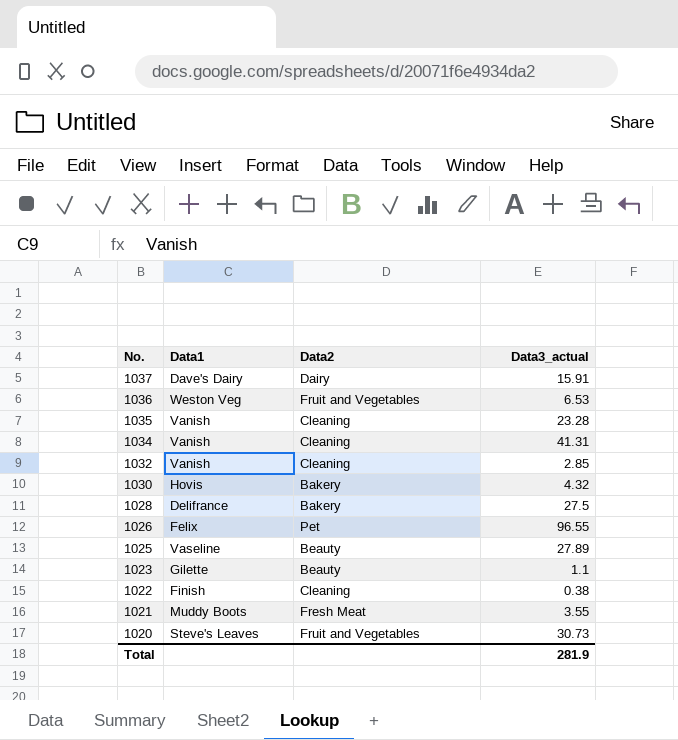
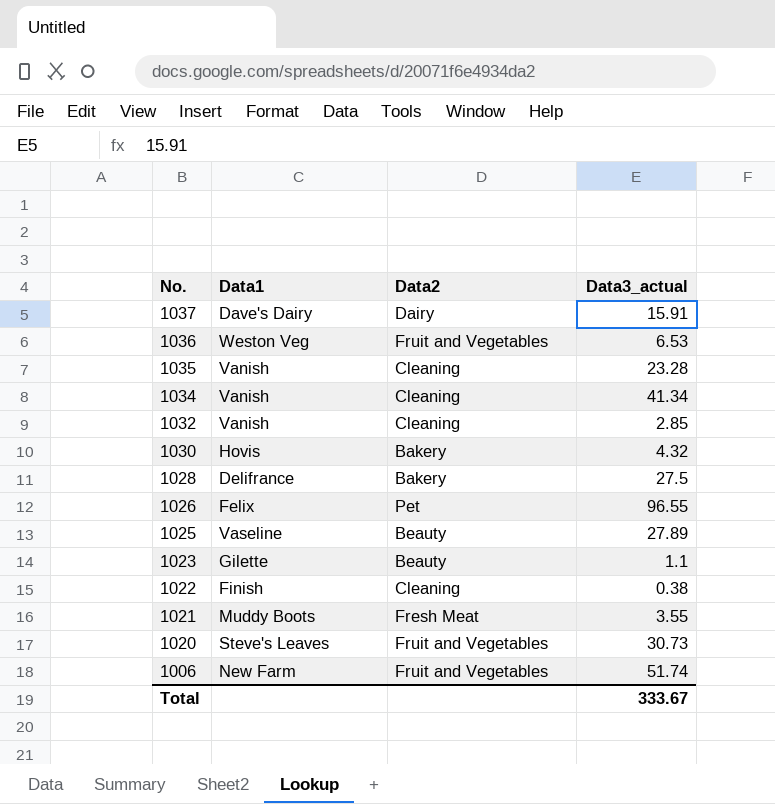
1034 | Data3_actual: 41.31 -> 41.34
row 1006: none -> New Farm | Fruit and Vegetables | 51.74
Total | Data3_actual: 281.9 -> 333.67

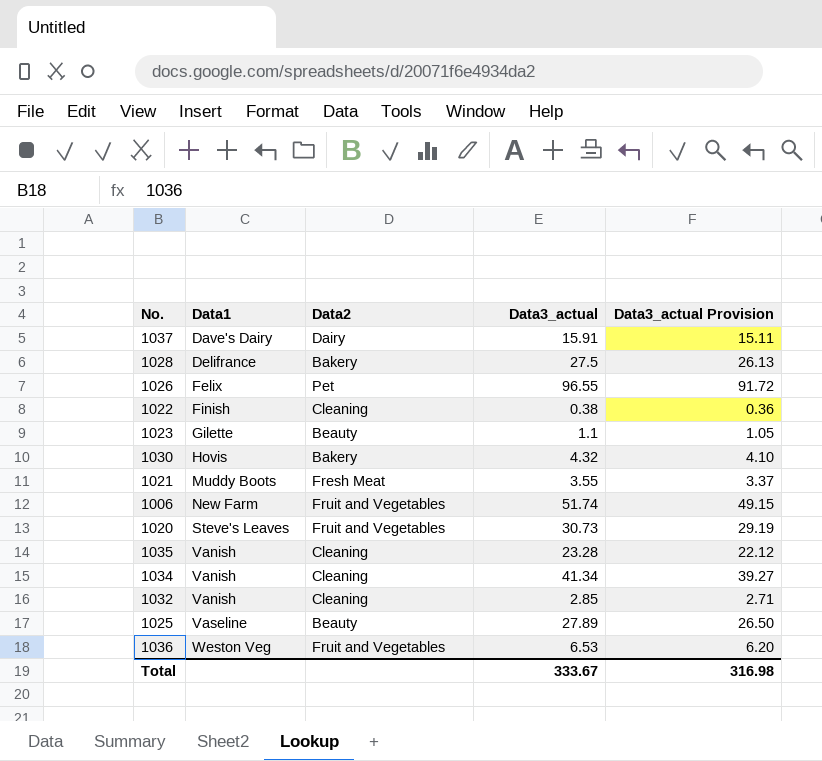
row order: No. descending -> Data1 ascending
column Data3_actual Provision | formula: none -> [Data3_actual] * 0.95

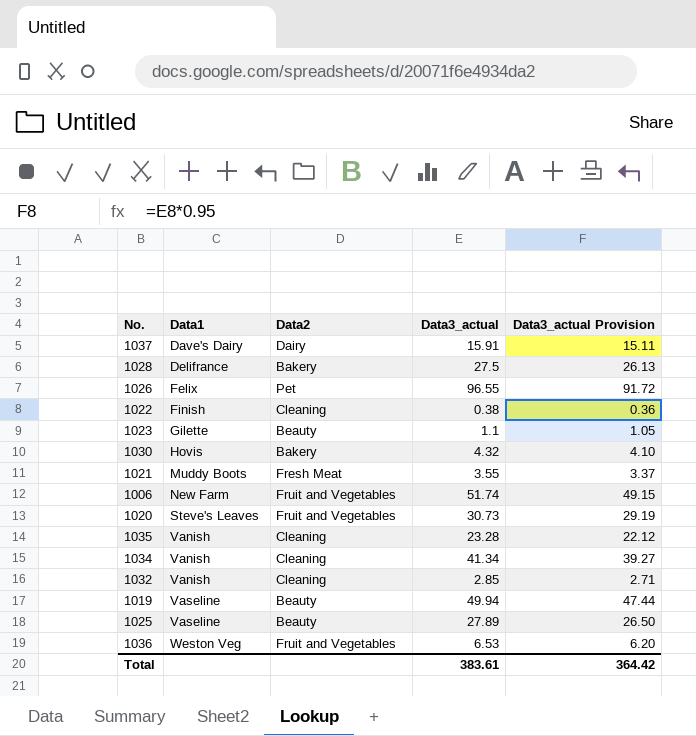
row 1019: none -> Vaseline | Beauty | 49.94 | 47.44
Total | Data3_actual: 333.67 -> 383.61
Total | Data3_actual Provision: 316.98 -> 364.42

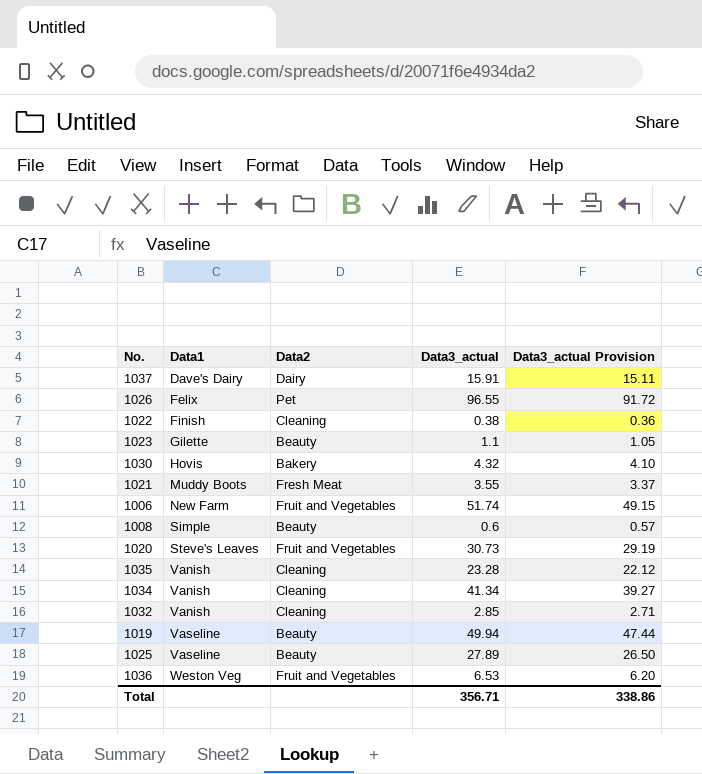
row 1028: Delifrance | Bakery | 27.5 | 26.13 -> none
row 1008: none -> Simple | Beauty | 0.6 | 0.57
Total | Data3_actual: 383.61 -> 356.71
Total | Data3_actual Provision: 364.42 -> 338.86

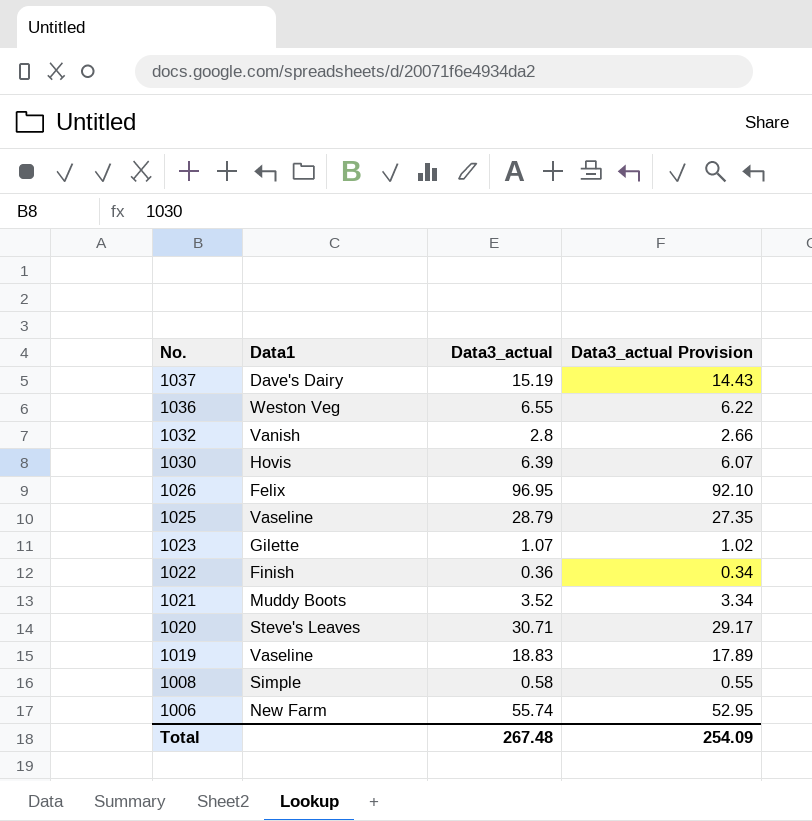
row order: Data1 ascending -> No. descending
column Data2 | position: 3 -> none
row 1035: Vanish | Cleaning | 23.28 | 22.12 -> none
row 1034: Vanish | Cleaning | 41.34 | 39.27 -> none
1037 | Data3_actual: 15.91 -> 15.19
1037 | Data3_actual Provision: 15.11 -> 14.43
1036 | Data3_actual: 6.53 -> 6.55
1036 | Data3_actual Provision: 6.20 -> 6.22
1032 | Data3_actual: 2.85 -> 2.8
1032 | Data3_actual Provision: 2.71 -> 2.66
1030 | Data3_actual: 4.32 -> 6.39
1030 | Data3_actual Provision: 4.10 -> 6.07
1026 | Data3_actual: 96.55 -> 96.95
1026 | Data3_actual Provision: 91.72 -> 92.10
1025 | Data3_actual: 27.89 -> 28.79
1025 | Data3_actual Provision: 26.50 -> 27.35
1023 | Data3_actual: 1.1 -> 1.07
1023 | Data3_actual Provision: 1.05 -> 1.02
1022 | Data3_actual: 0.38 -> 0.36
1022 | Data3_actual Provision: 0.36 -> 0.34
1021 | Data3_actual: 3.55 -> 3.52
1021 | Data3_actual Provision: 3.37 -> 3.34
1020 | Data3_actual: 30.73 -> 30.71
1020 | Data3_actual Provision: 29.19 -> 29.17
1019 | Data3_actual: 49.94 -> 18.83
1019 | Data3_actual Provision: 47.44 -> 17.89
1008 | Data3_actual: 0.6 -> 0.58
1008 | Data3_actual Provision: 0.57 -> 0.55
1006 | Data3_actual: 51.74 -> 55.74
1006 | Data3_actual Provision: 49.15 -> 52.95
Total | Data3_actual: 356.71 -> 267.48
Total | Data3_actual Provision: 338.86 -> 254.09

